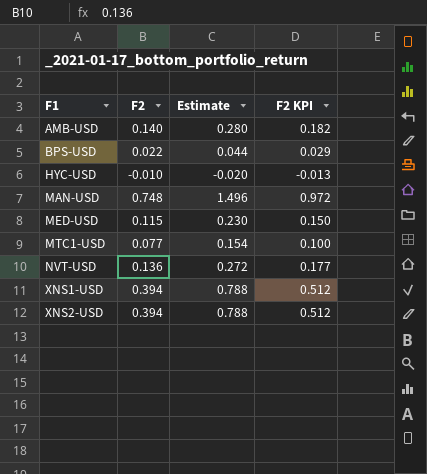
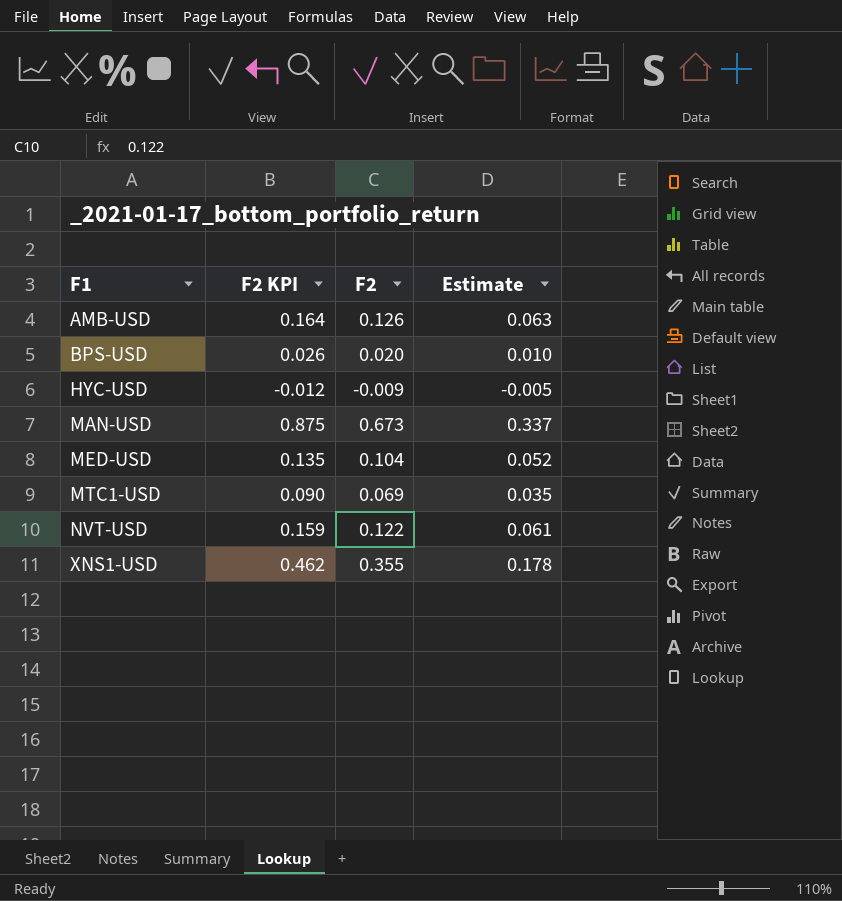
column F2 KPI | position: 4 -> 2
column Estimate | formula: [F2] * 2 -> [F2] * 0.5
row XNS2-USD: 0.394 | 0.788 | 0.512 -> none
AMB-USD | F2 KPI: 0.182 -> 0.164
AMB-USD | F2: 0.140 -> 0.126
BPS-USD | F2 KPI: 0.029 -> 0.026
BPS-USD | F2: 0.022 -> 0.020
HYC-USD | F2 KPI: -0.013 -> -0.012
HYC-USD | F2: -0.010 -> -0.009
MAN-USD | F2 KPI: 0.972 -> 0.875
MAN-USD | F2: 0.748 -> 0.673
MED-USD | F2 KPI: 0.150 -> 0.135
MED-USD | F2: 0.115 -> 0.104
MTC1-USD | F2 KPI: 0.100 -> 0.090
MTC1-USD | F2: 0.077 -> 0.069
NVT-USD | F2 KPI: 0.177 -> 0.159
NVT-USD | F2: 0.136 -> 0.122
XNS1-USD | F2 KPI: 0.512 -> 0.462
XNS1-USD | F2: 0.394 -> 0.355

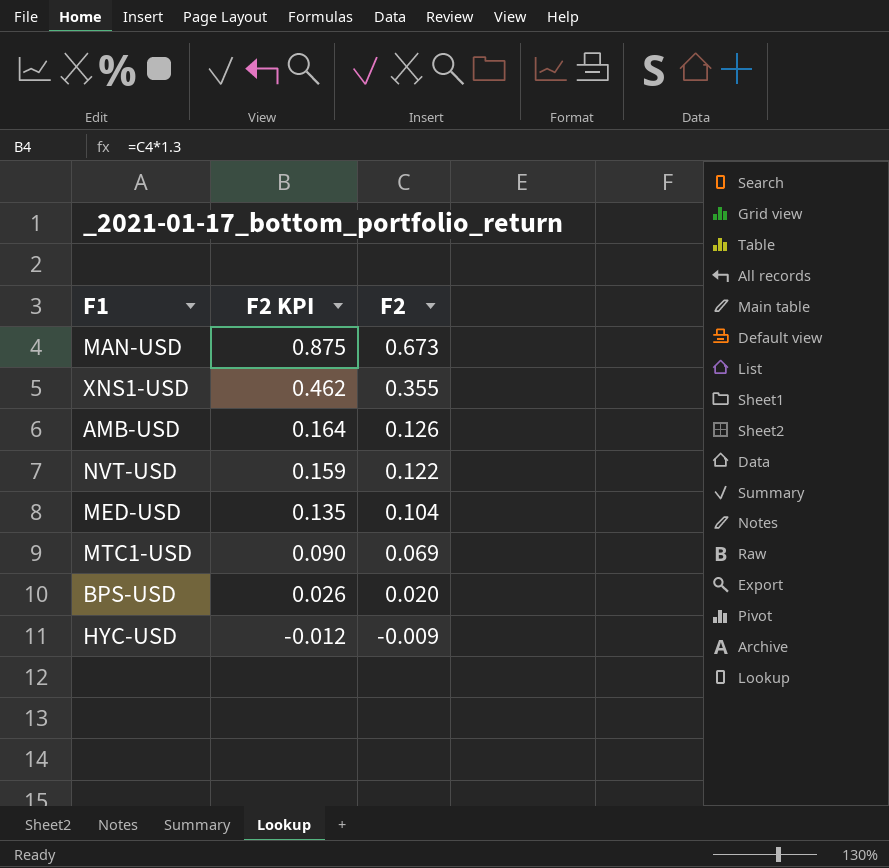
row order: F1 ascending -> F2 KPI descending
column Estimate | formula: [F2] * 0.5 -> none

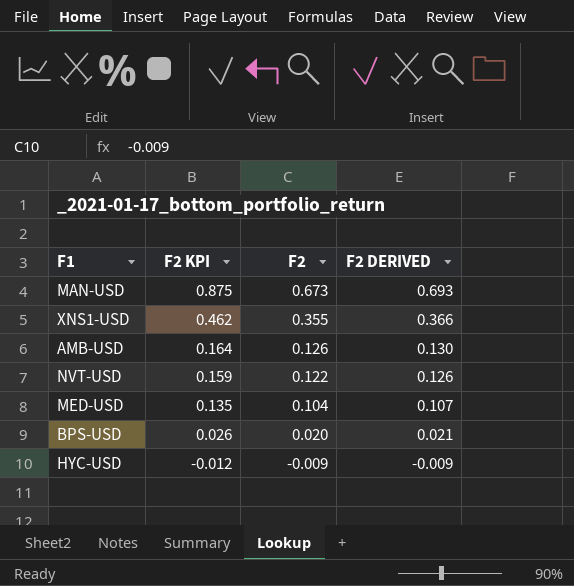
column F2 DERIVED | formula: none -> [F2] * 1.03
row MTC1-USD: 0.090 | 0.069 -> none

